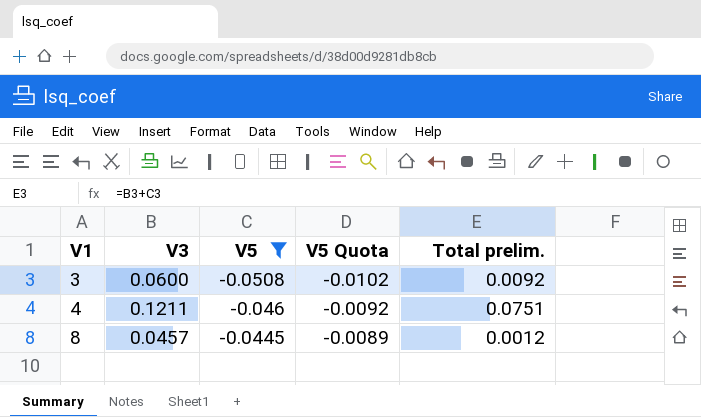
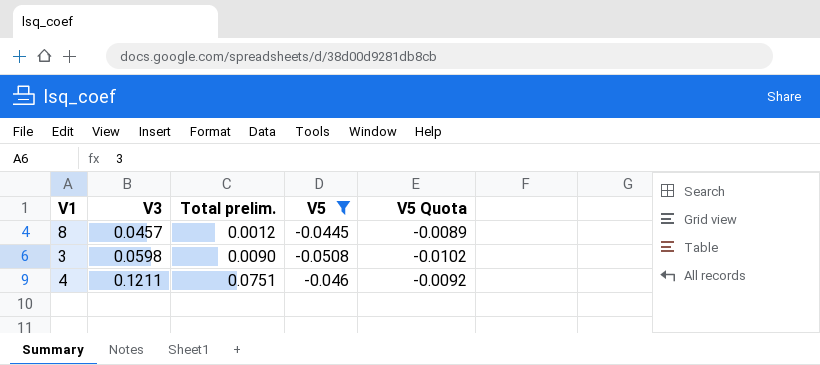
row order: V1 ascending -> V3 ascending
column Total prelim. | position: 5 -> 3
3 | V3: 0.0600 -> 0.0598
3 | Total prelim.: 0.0092 -> 0.0090

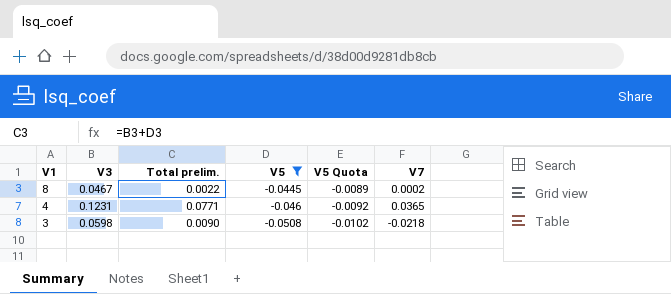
row order: V3 ascending -> V1 descending
column V7 | position: none -> 6
8 | V3: 0.0457 -> 0.0467
8 | Total prelim.: 0.0012 -> 0.0022
4 | V3: 0.1211 -> 0.1231
4 | Total prelim.: 0.0751 -> 0.0771

